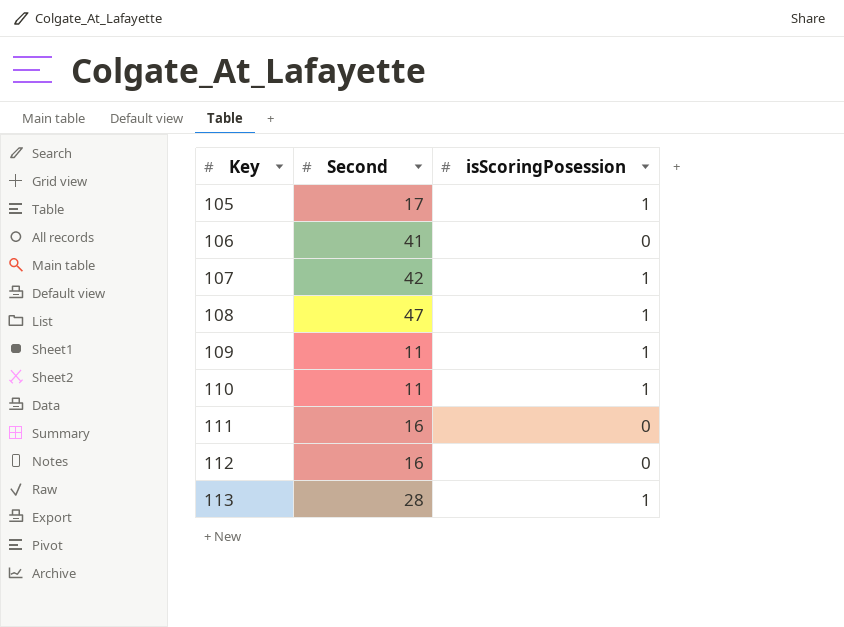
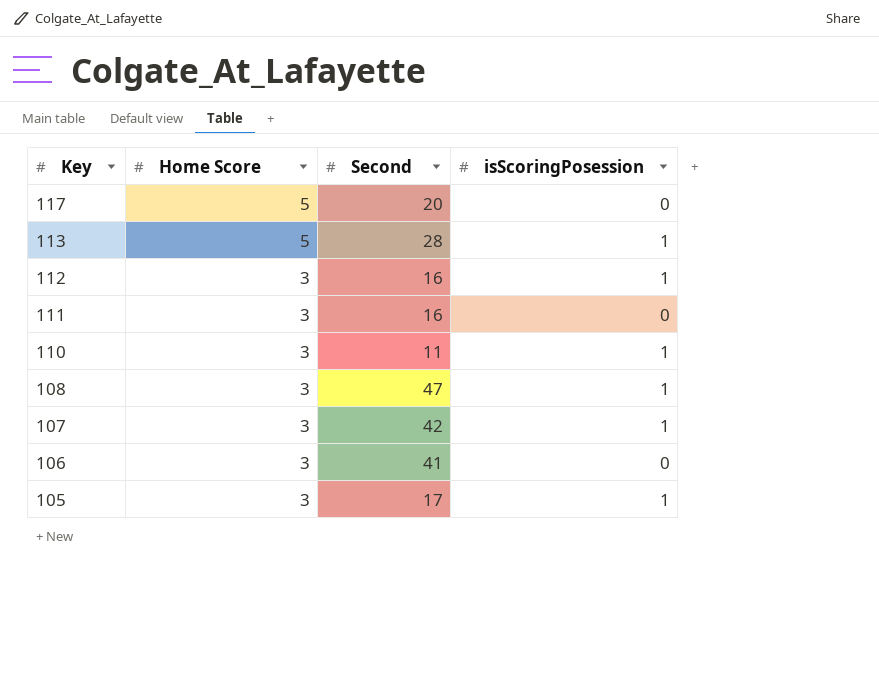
row order: Key ascending -> Key descending
column Home Score | position: none -> 2
row 109: 11 | 1 -> none
row 117: none -> 5 | 20 | 0
112 | isScoringPosession: 0 -> 1

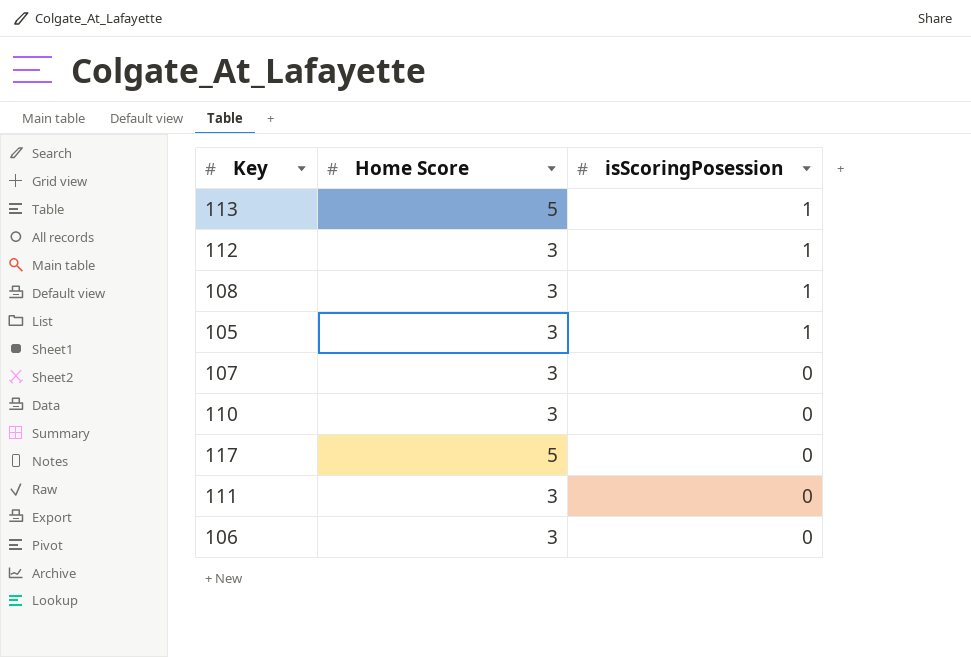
row order: Key descending -> isScoringPosession descending
column Second | position: 3 -> none
107 | isScoringPosession: 1 -> 0
110 | isScoringPosession: 1 -> 0

